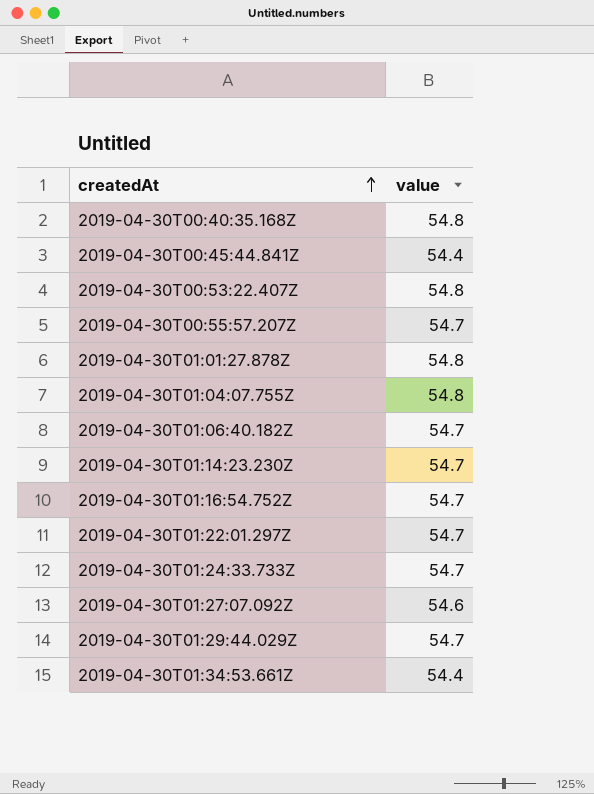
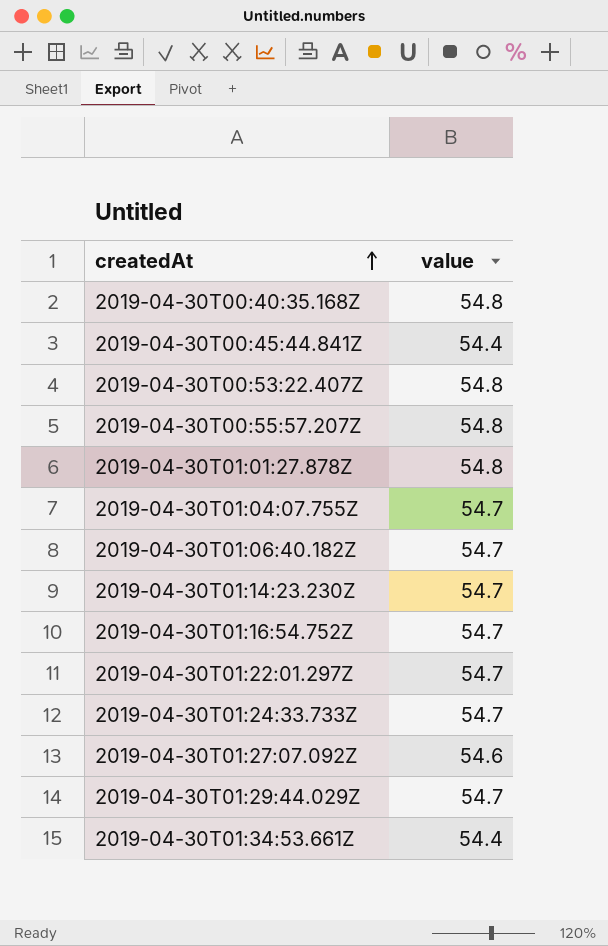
2019-04-30T00:55:57.207Z | value: 54.7 -> 54.8
2019-04-30T01:04:07.755Z | value: 54.8 -> 54.7

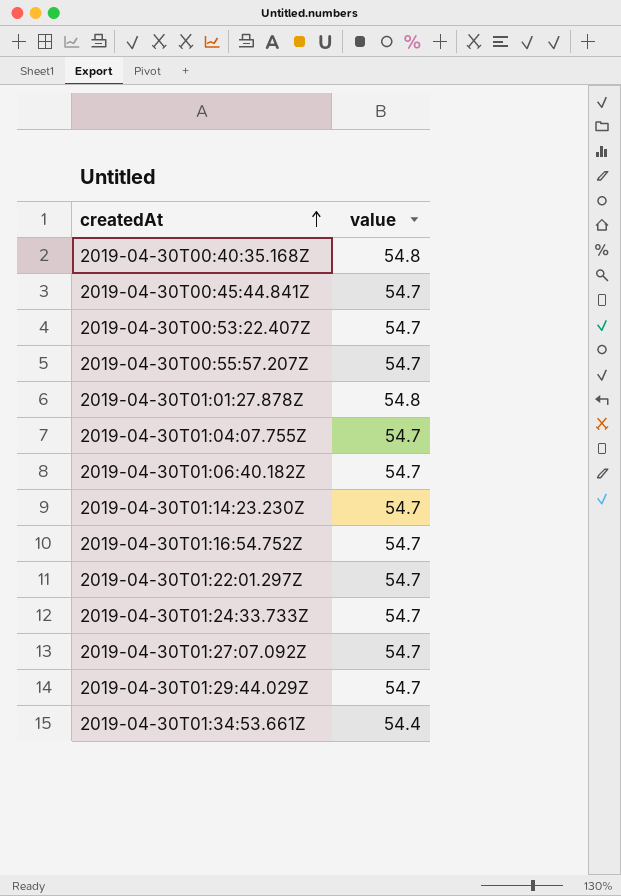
2019-04-30T00:45:44.841Z | value: 54.4 -> 54.7
2019-04-30T00:53:22.407Z | value: 54.8 -> 54.7
2019-04-30T00:55:57.207Z | value: 54.8 -> 54.7
2019-04-30T01:27:07.092Z | value: 54.6 -> 54.7

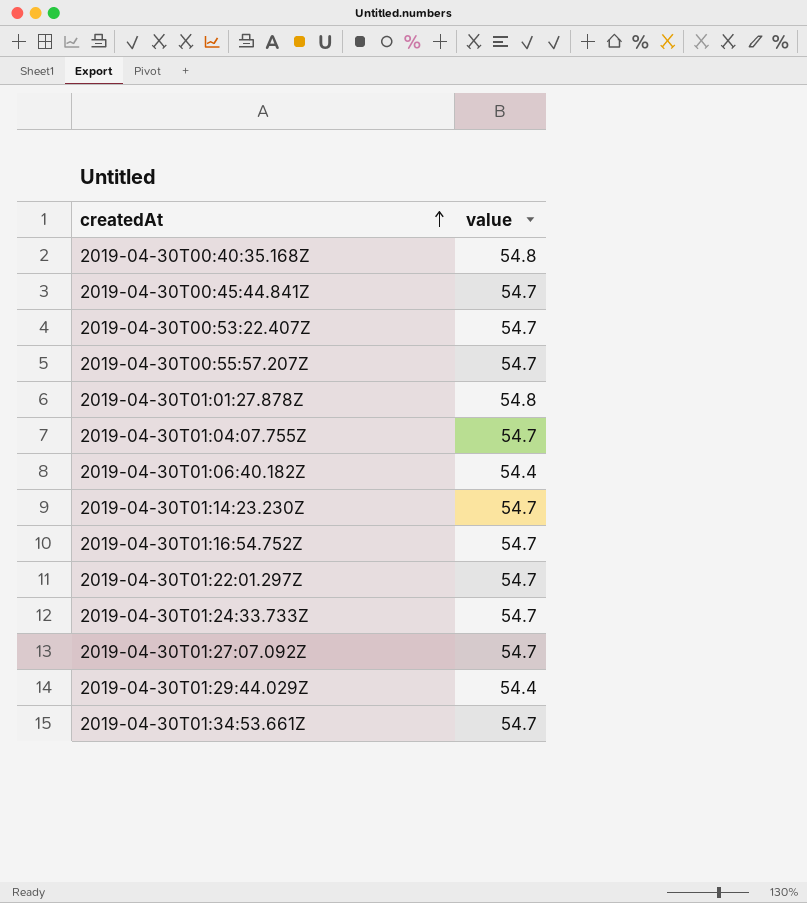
2019-04-30T01:06:40.182Z | value: 54.7 -> 54.4
2019-04-30T01:29:44.029Z | value: 54.7 -> 54.4
2019-04-30T01:34:53.661Z | value: 54.4 -> 54.7

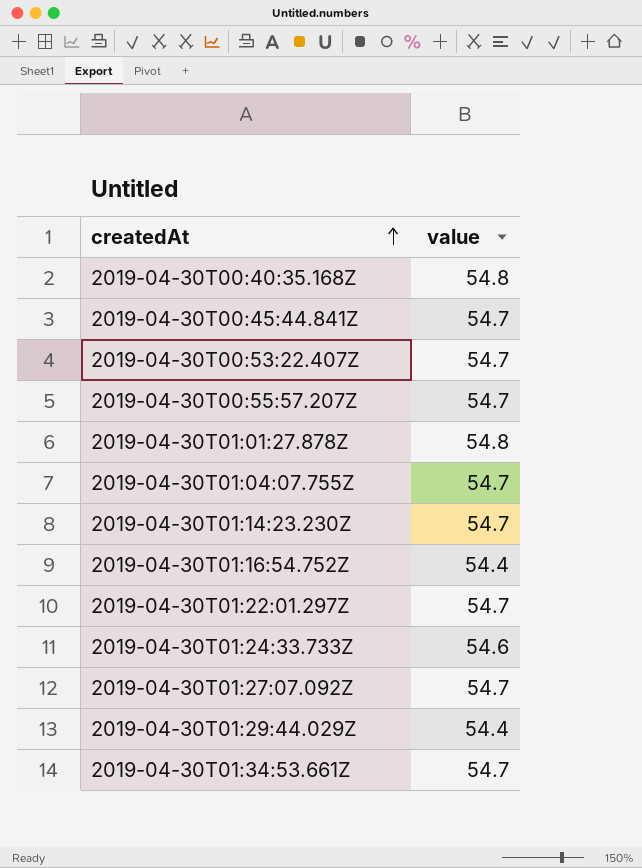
row 2019-04-30T01:06:40.182Z: 54.4 -> none
2019-04-30T01:16:54.752Z | value: 54.7 -> 54.4
2019-04-30T01:24:33.733Z | value: 54.7 -> 54.6

